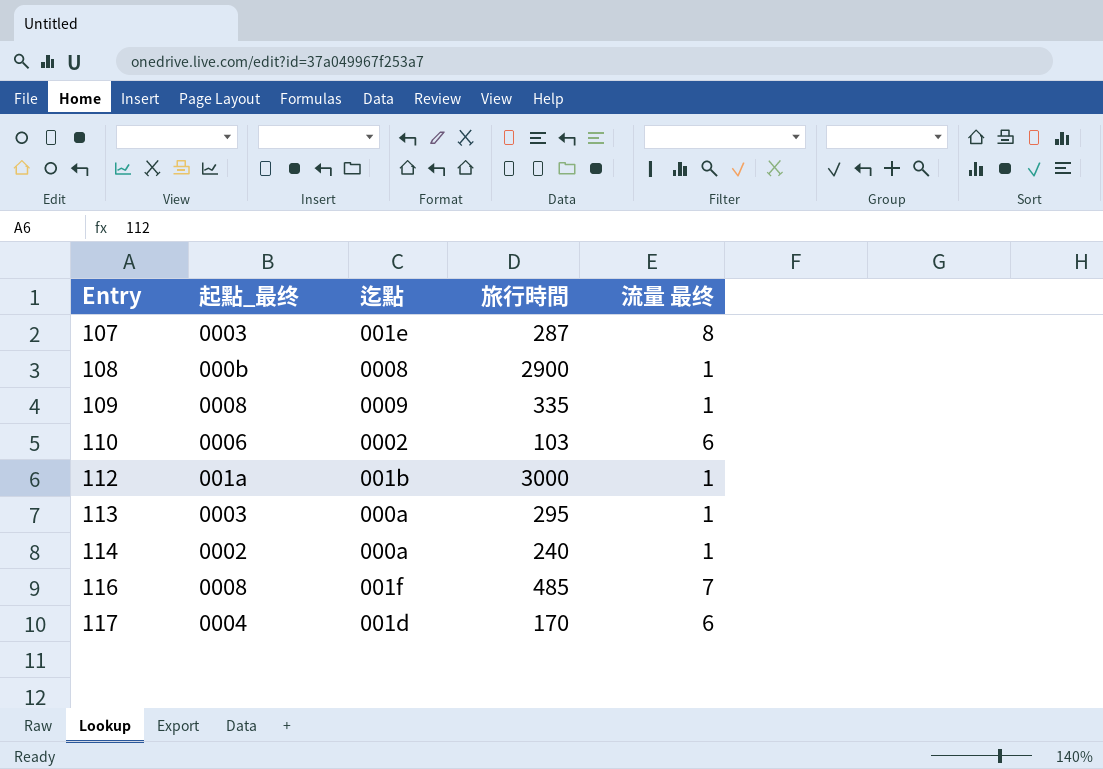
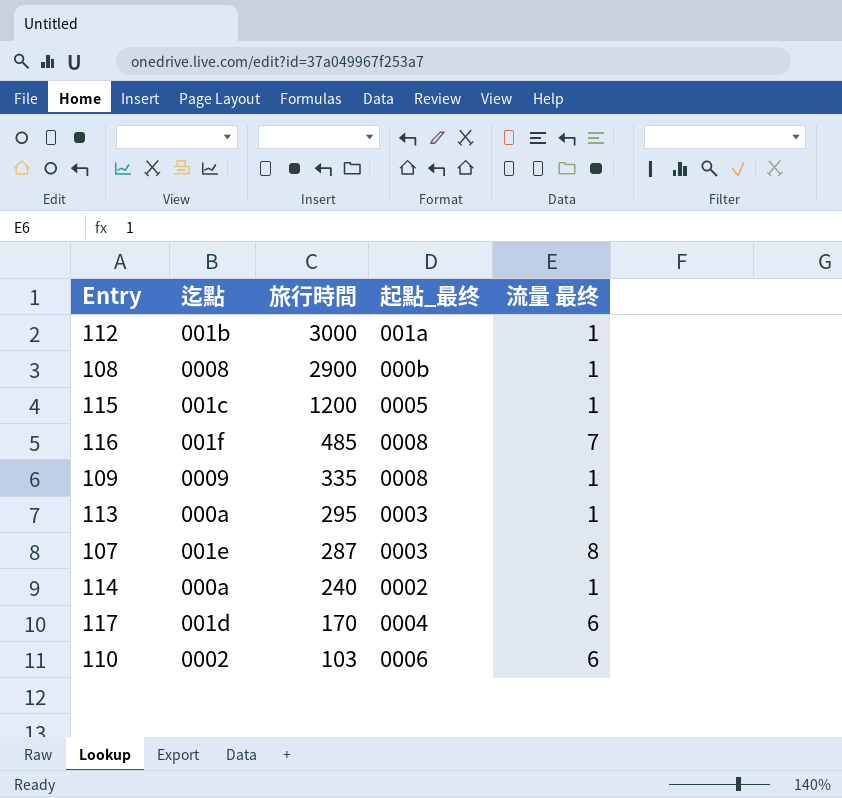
row order: Entry ascending -> 旅行時間 descending
column 起點_最终 | position: 2 -> 4
row 115: none -> 001c | 1200 | 0005 | 1

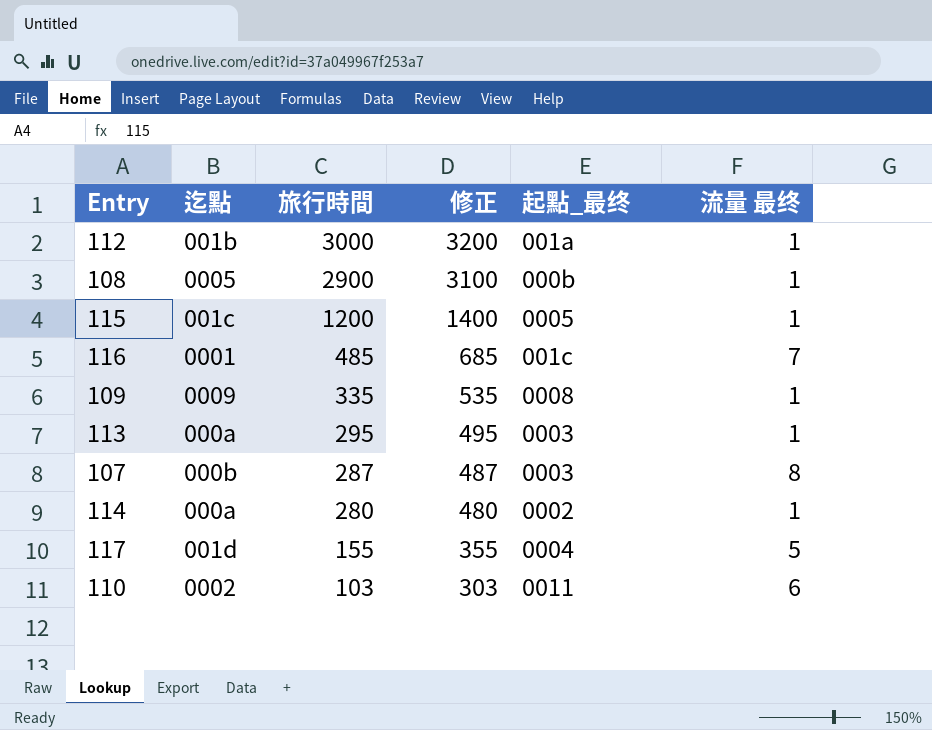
column 修正 | formula: none -> [旅行時間] + 200
108 | 迄點: 0008 -> 0005
116 | 迄點: 001f -> 0001
116 | 起點_最终: 0008 -> 001c
107 | 迄點: 001e -> 000b
114 | 旅行時間: 240 -> 280
117 | 旅行時間: 170 -> 155
117 | 流量 最终: 6 -> 5
110 | 起點_最终: 0006 -> 0011

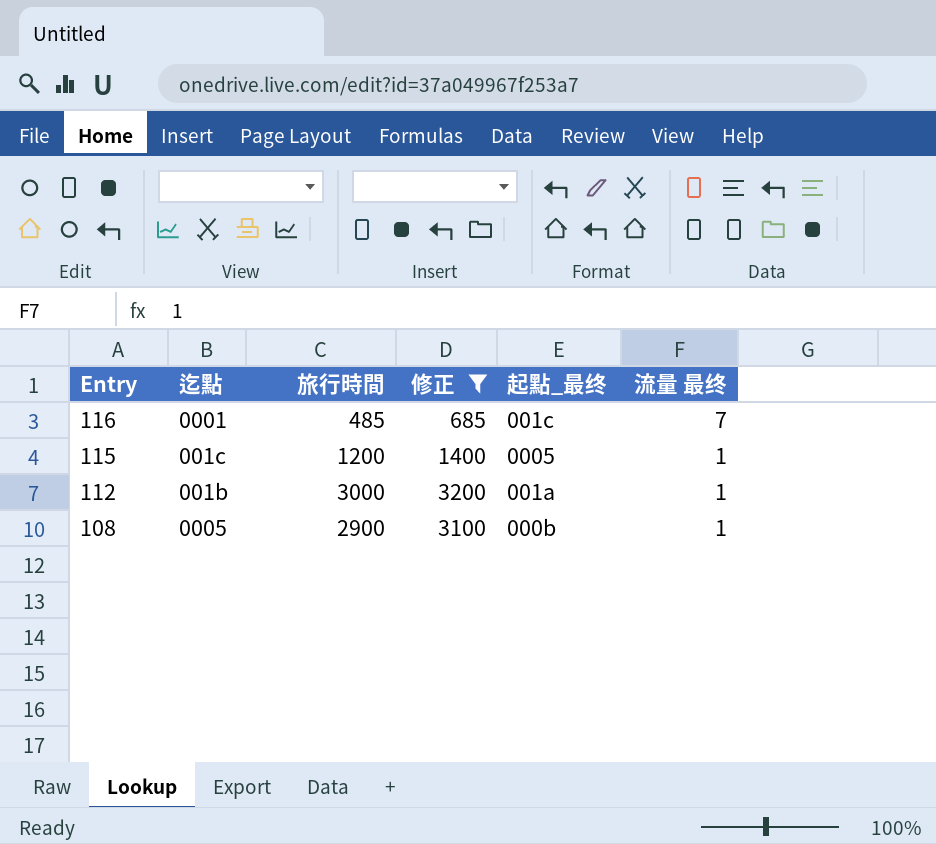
filter: none -> 修正 >= 685
row order: 旅行時間 descending -> Entry descending

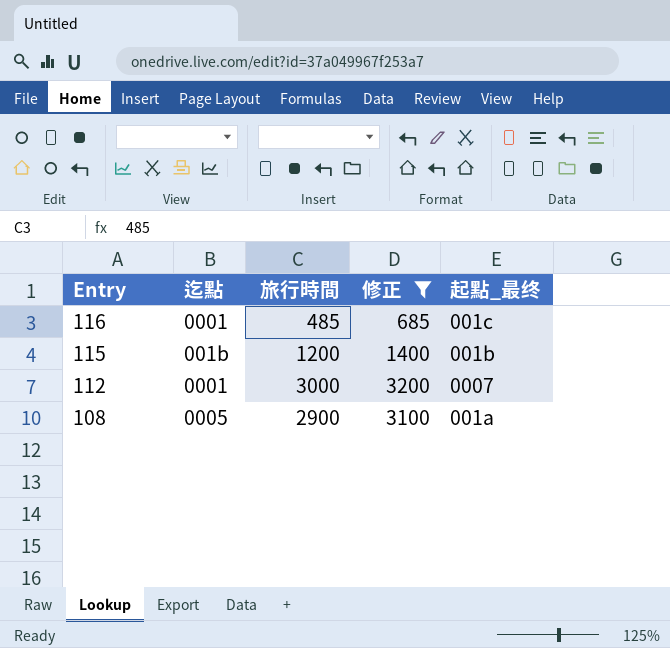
column 流量 最终 | position: 6 -> none
115 | 迄點: 001c -> 001b
115 | 起點_最终: 0005 -> 001b
112 | 迄點: 001b -> 0001
112 | 起點_最终: 001a -> 0007
108 | 起點_最终: 000b -> 001a

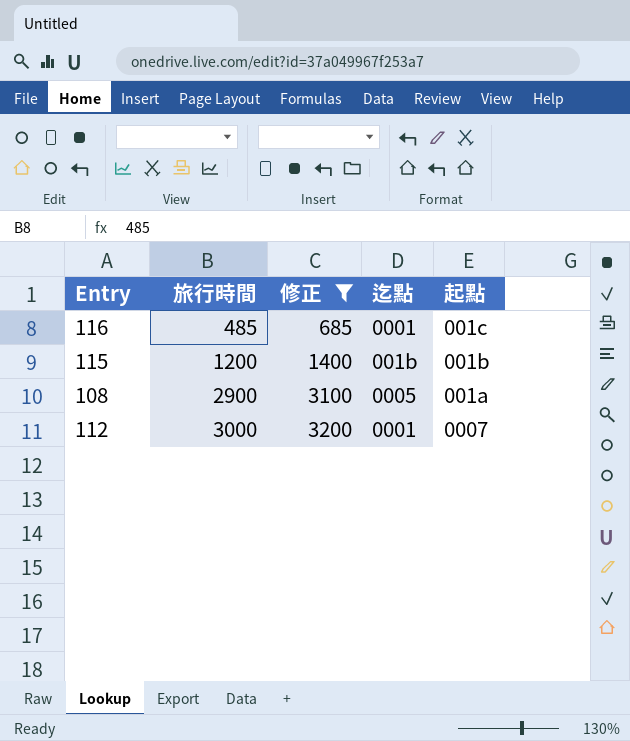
row order: Entry descending -> 旅行時間 ascending
column 迄點 | position: 2 -> 4
column name: 起點_最终 -> 起點

